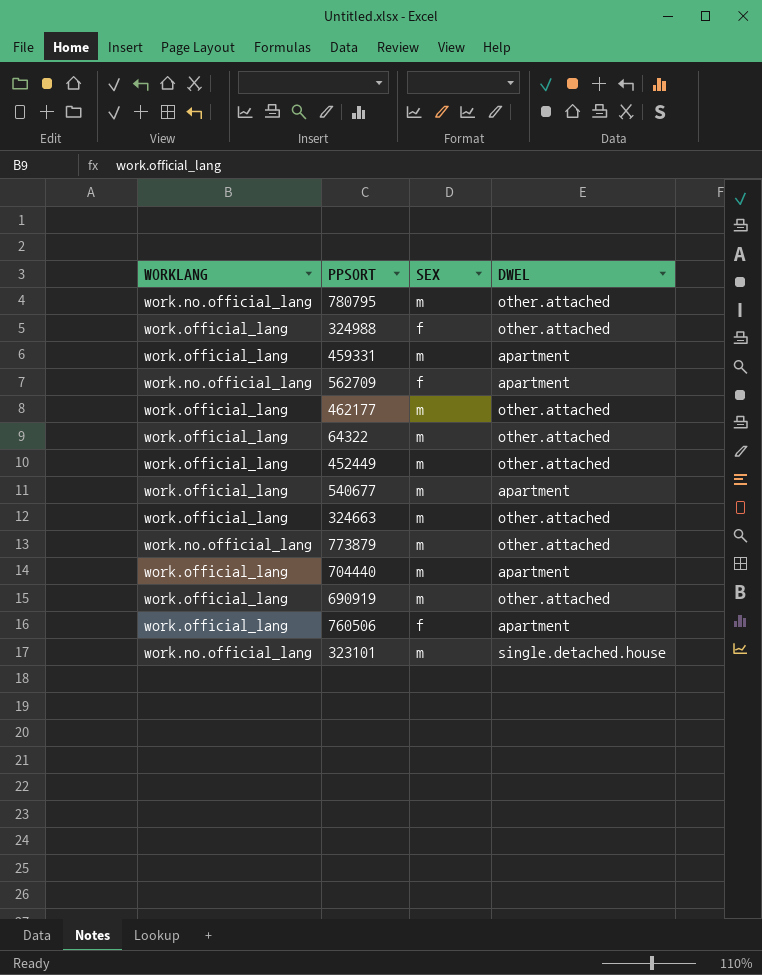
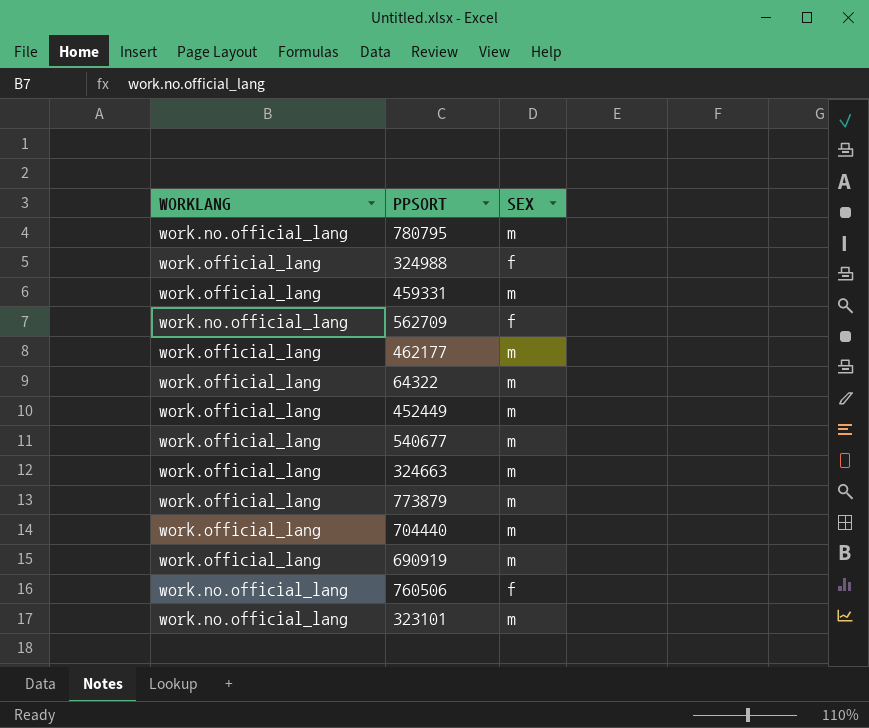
column DWEL | position: 4 -> none
773879 | WORKLANG: work.no.official_lang -> work.official_lang
760506 | WORKLANG: work.official_lang -> work.no.official_lang

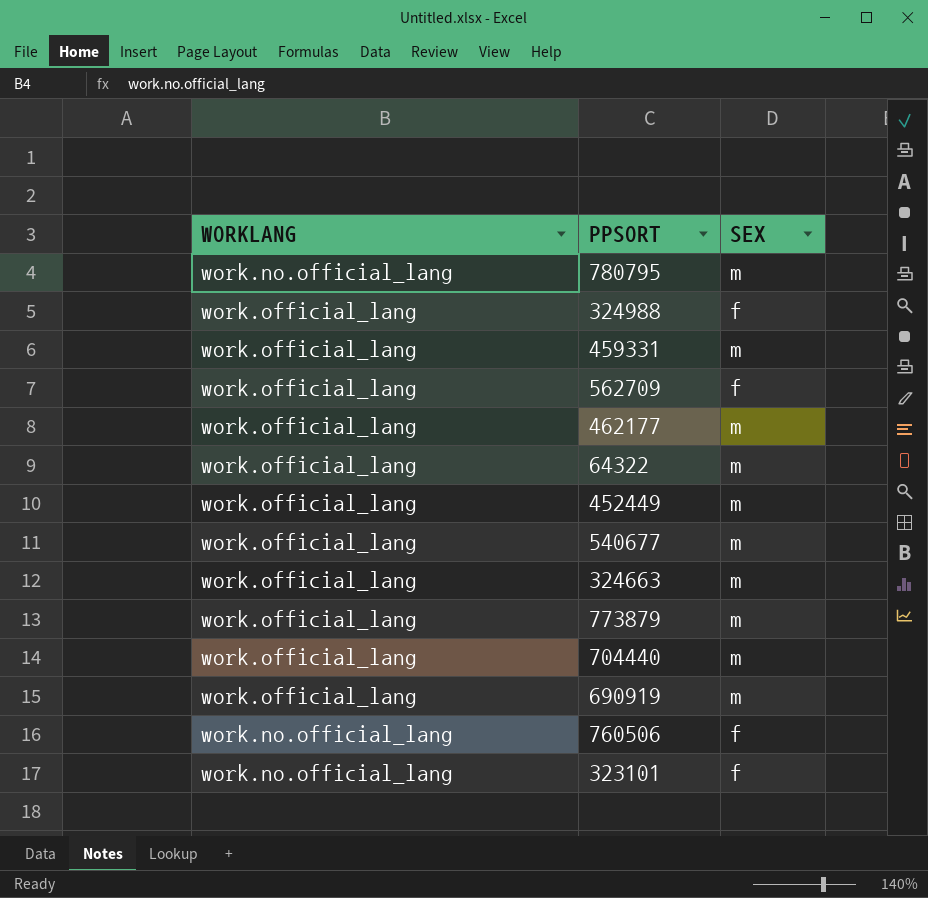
562709 | WORKLANG: work.no.official_lang -> work.official_lang
323101 | SEX: m -> f

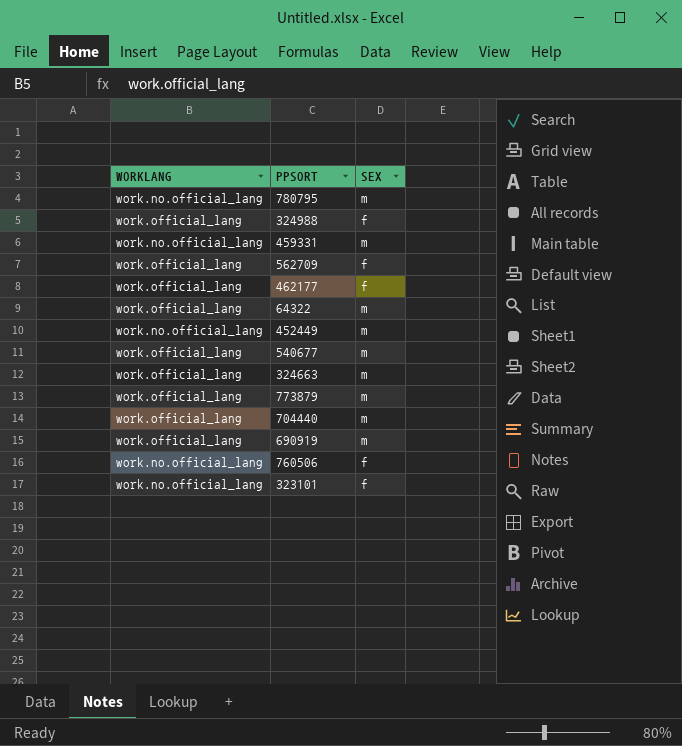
459331 | WORKLANG: work.official_lang -> work.no.official_lang
462177 | SEX: m -> f
452449 | WORKLANG: work.official_lang -> work.no.official_lang

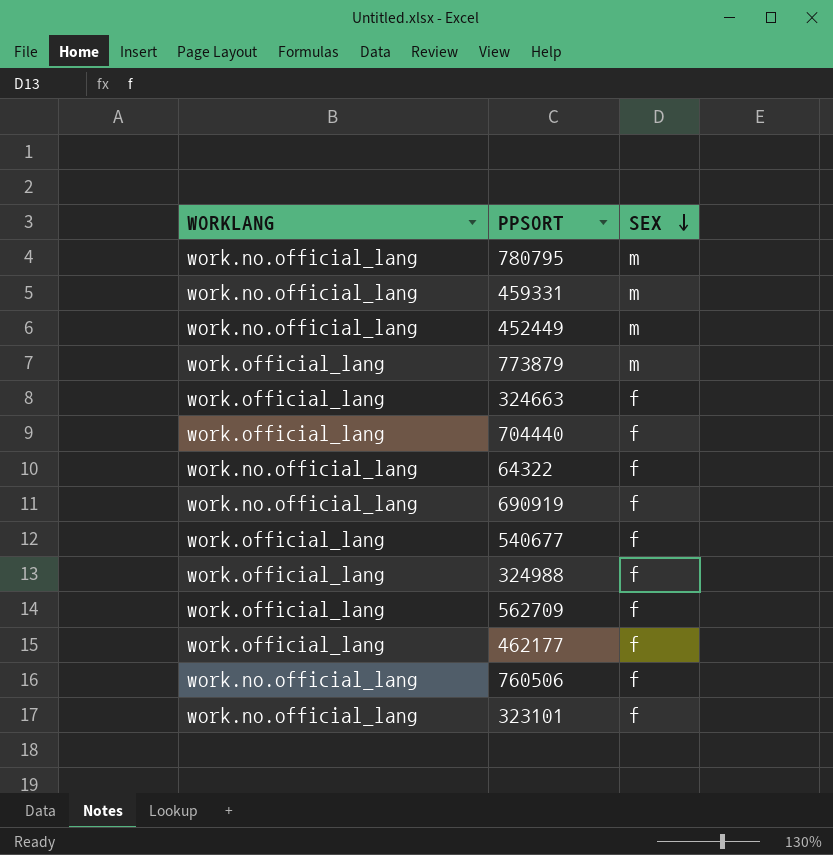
row order: none -> SEX descending
324663 | SEX: m -> f
704440 | SEX: m -> f
64322 | WORKLANG: work.official_lang -> work.no.official_lang
64322 | SEX: m -> f
690919 | WORKLANG: work.official_lang -> work.no.official_lang
690919 | SEX: m -> f
540677 | SEX: m -> f

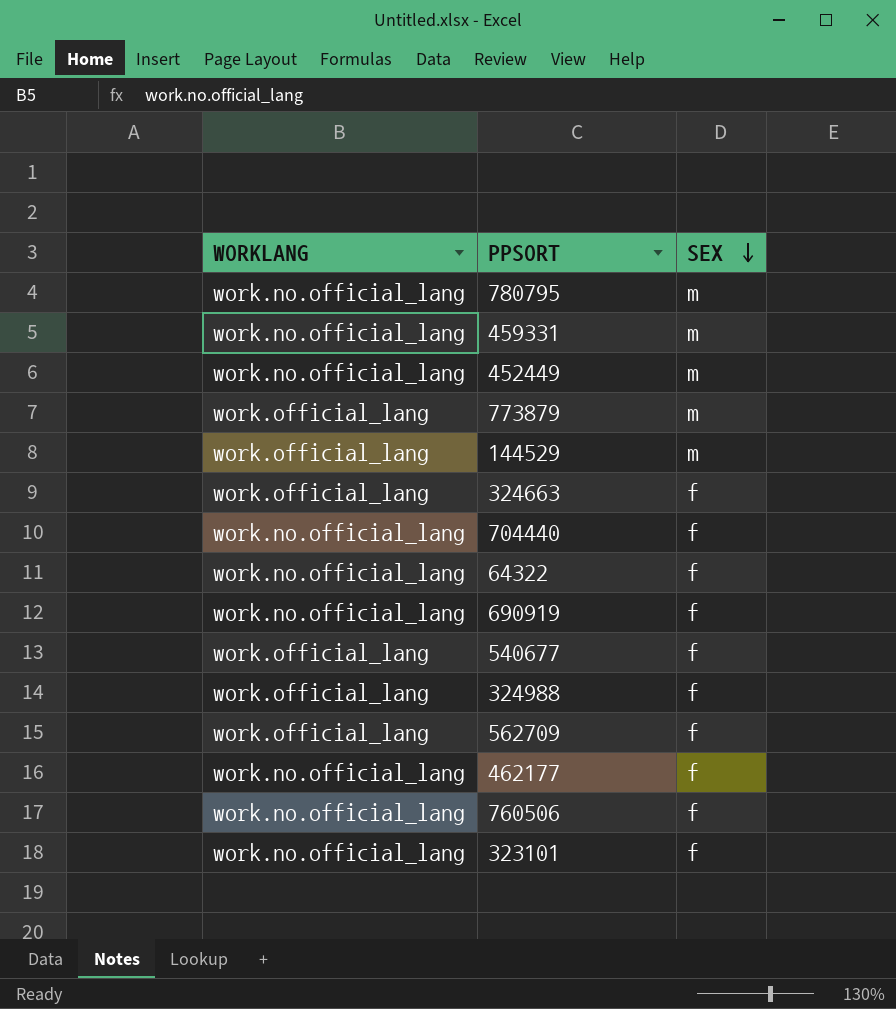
row 144529: none -> work.official_lang | m
704440 | WORKLANG: work.official_lang -> work.no.official_lang
462177 | WORKLANG: work.official_lang -> work.no.official_lang

